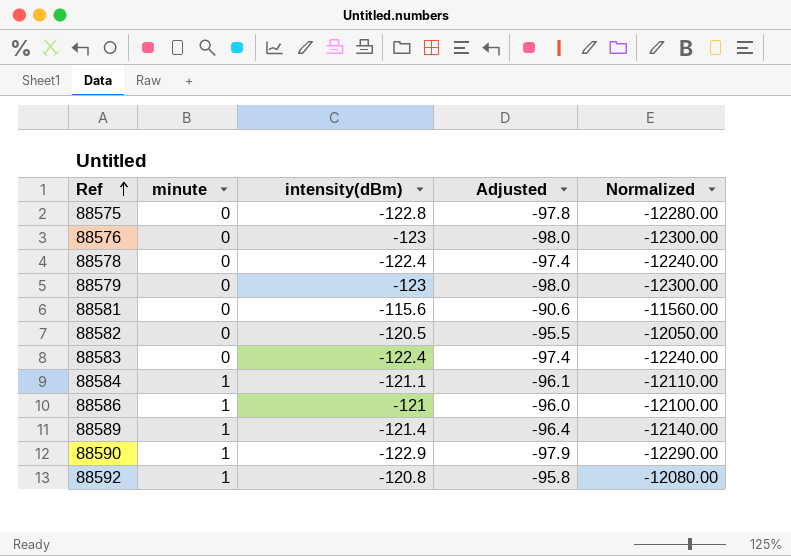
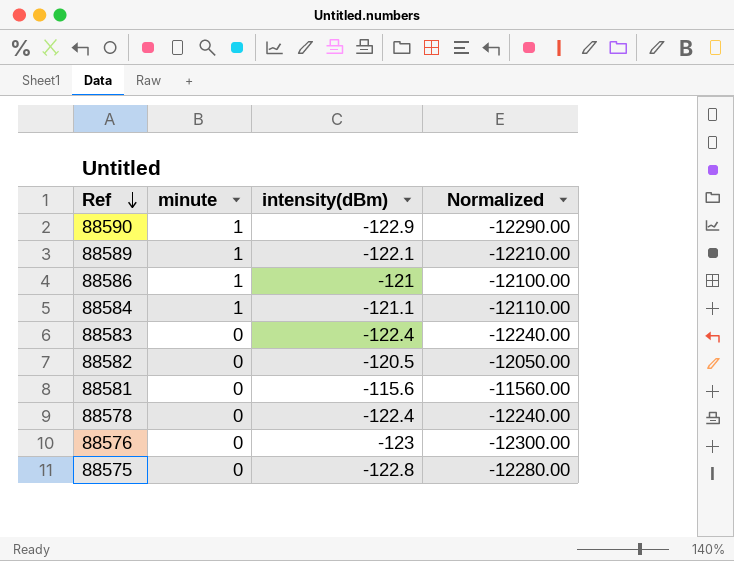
row order: Ref ascending -> Ref descending
column Adjusted | formula: [intensity(dBm)] + 25 -> none
row 88579: 0 | -123 | -98.0 | -12300.00 -> none
row 88592: 1 | -120.8 | -95.8 | -12080.00 -> none
88589 | intensity(dBm): -121.4 -> -122.1
88589 | Normalized: -12140.00 -> -12210.00

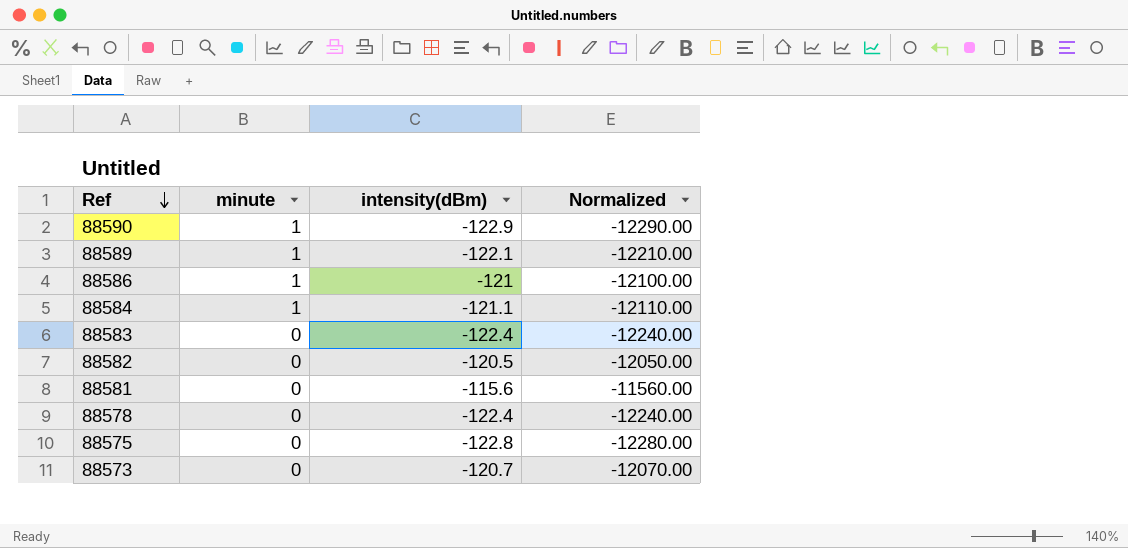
row 88576: 0 | -123 | -12300.00 -> none
row 88573: none -> 0 | -120.7 | -12070.00

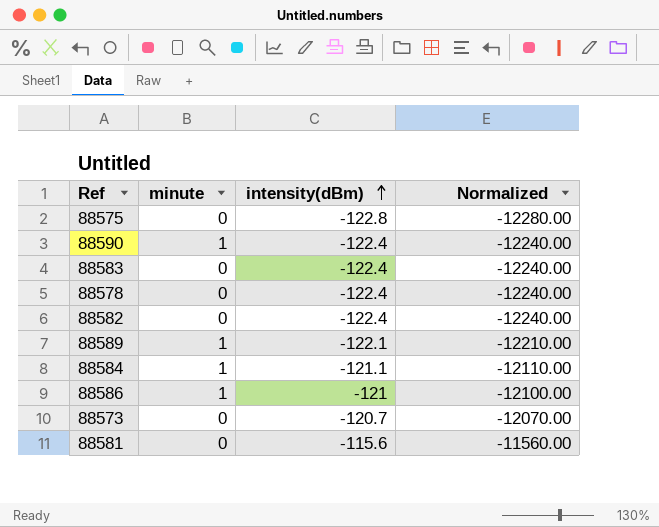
row order: Ref descending -> intensity(dBm) ascending
88590 | intensity(dBm): -122.9 -> -122.4
88590 | Normalized: -12290.00 -> -12240.00
88582 | intensity(dBm): -120.5 -> -122.4
88582 | Normalized: -12050.00 -> -12240.00

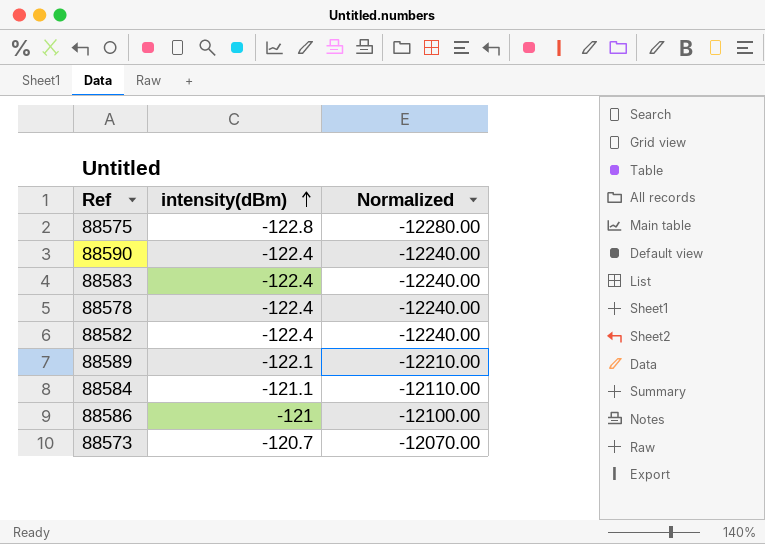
column minute | position: 2 -> none
row 88581: 0 | -115.6 | -11560.00 -> none

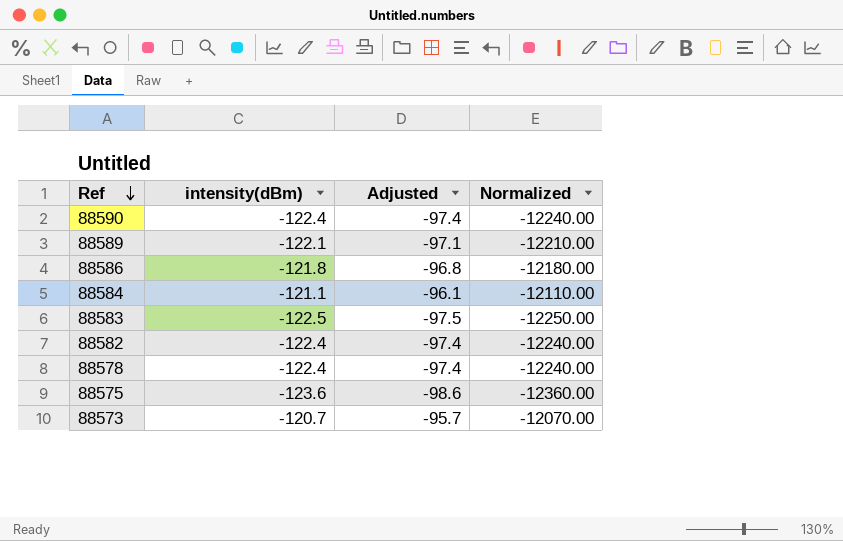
row order: intensity(dBm) ascending -> Ref descending
column Adjusted | formula: none -> [intensity(dBm)] + 25
88586 | intensity(dBm): -121 -> -121.8
88586 | Normalized: -12100.00 -> -12180.00
88583 | intensity(dBm): -122.4 -> -122.5
88583 | Normalized: -12240.00 -> -12250.00
88575 | intensity(dBm): -122.8 -> -123.6
88575 | Normalized: -12280.00 -> -12360.00

